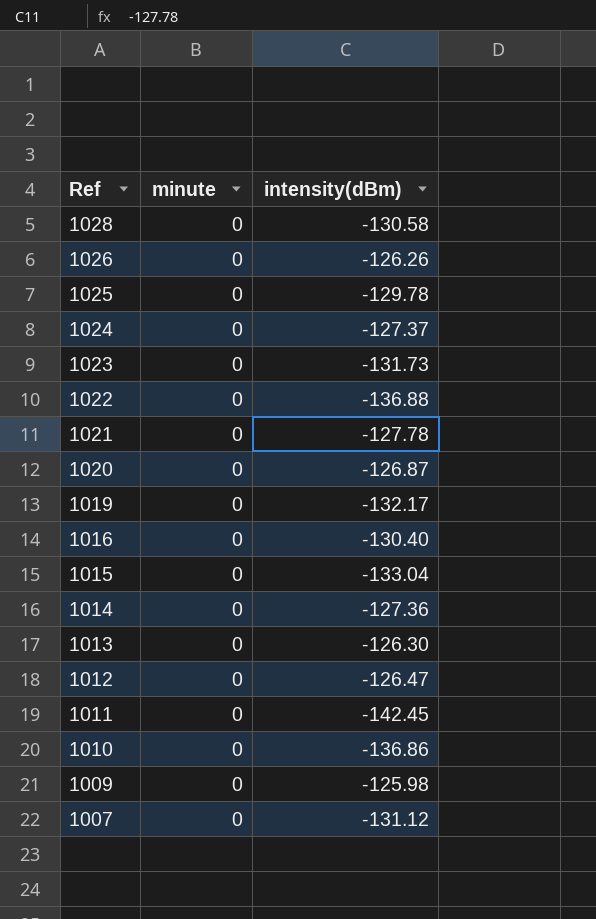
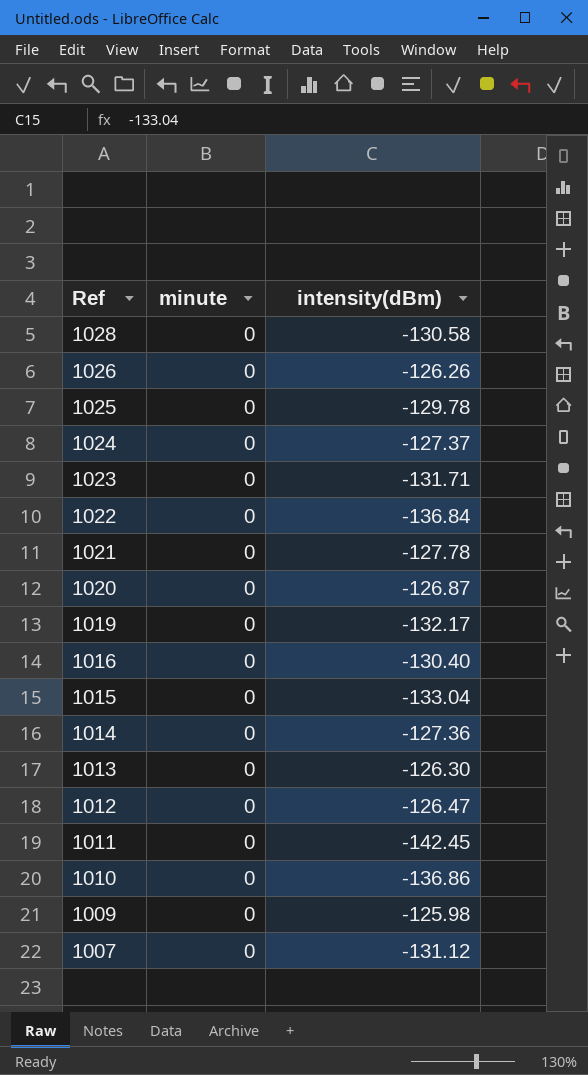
1023 | intensity(dBm): -131.73 -> -131.71
1022 | intensity(dBm): -136.88 -> -136.84

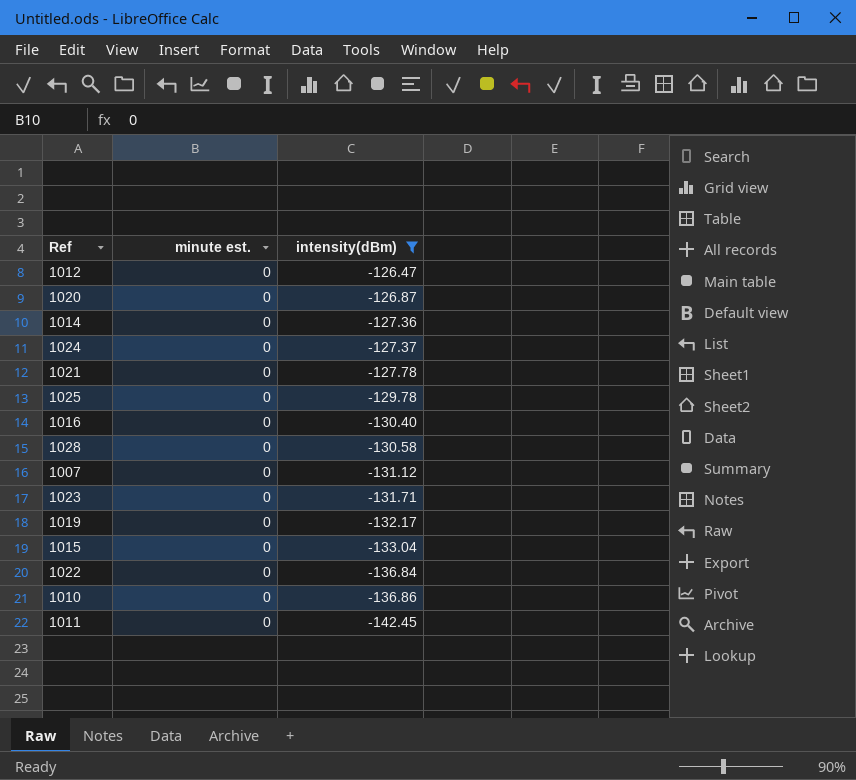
filter: none -> intensity(dBm) <= -126.47
row order: Ref descending -> intensity(dBm) descending
column name: minute -> minute est.

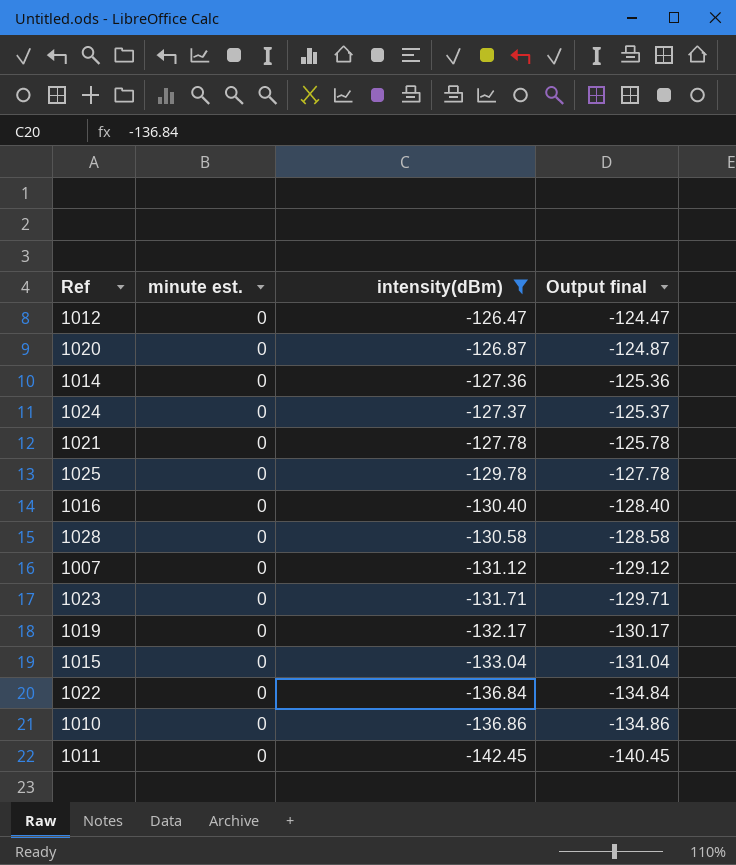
column Output final | formula: none -> [intensity(dBm)] + 2

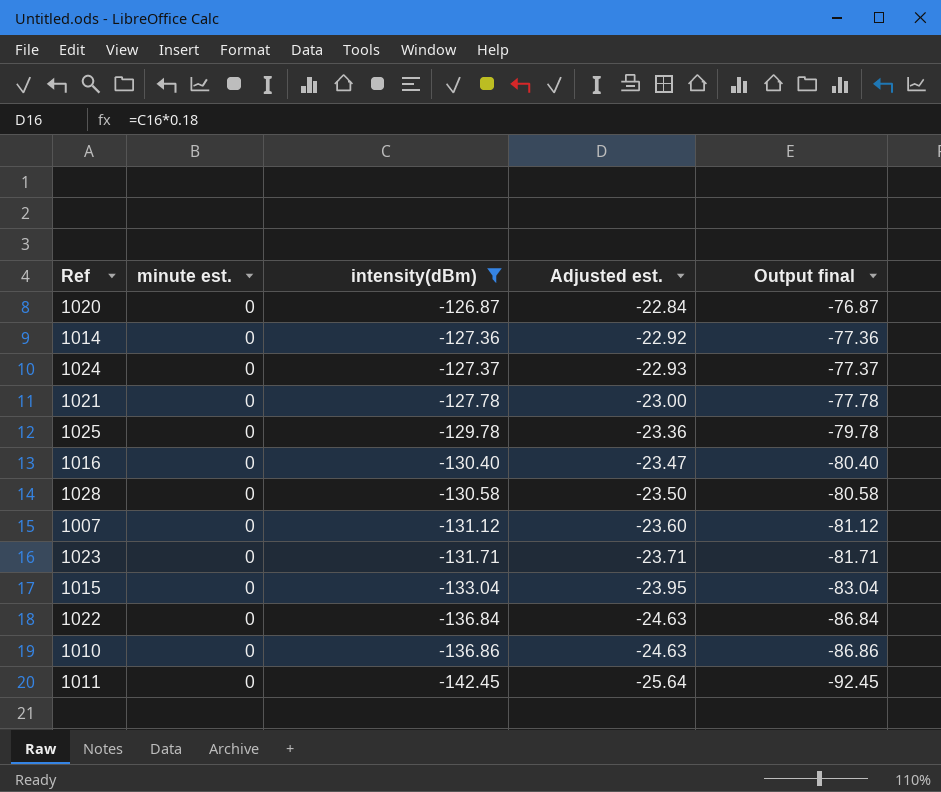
column Adjusted est. | formula: none -> [intensity(dBm)] * 0.18
column Output final | formula: [intensity(dBm)] + 2 -> [intensity(dBm)] + 50
row 1012: 0 | -126.47 | -124.47 -> none
row 1019: 0 | -132.17 | -130.17 -> none

